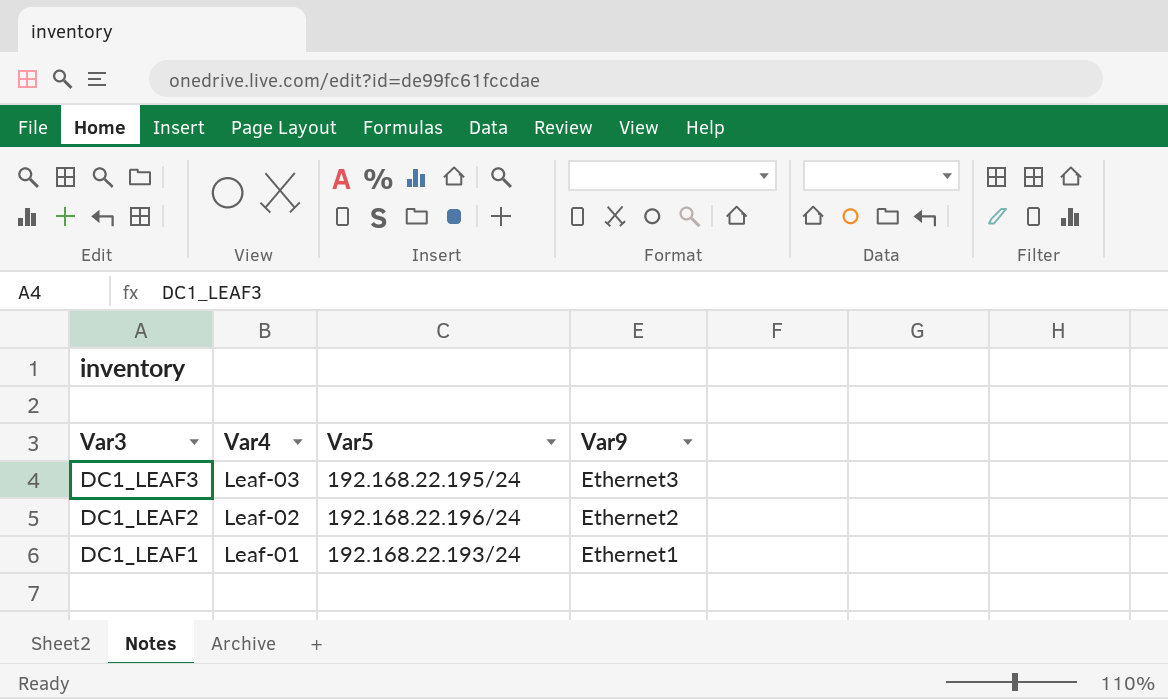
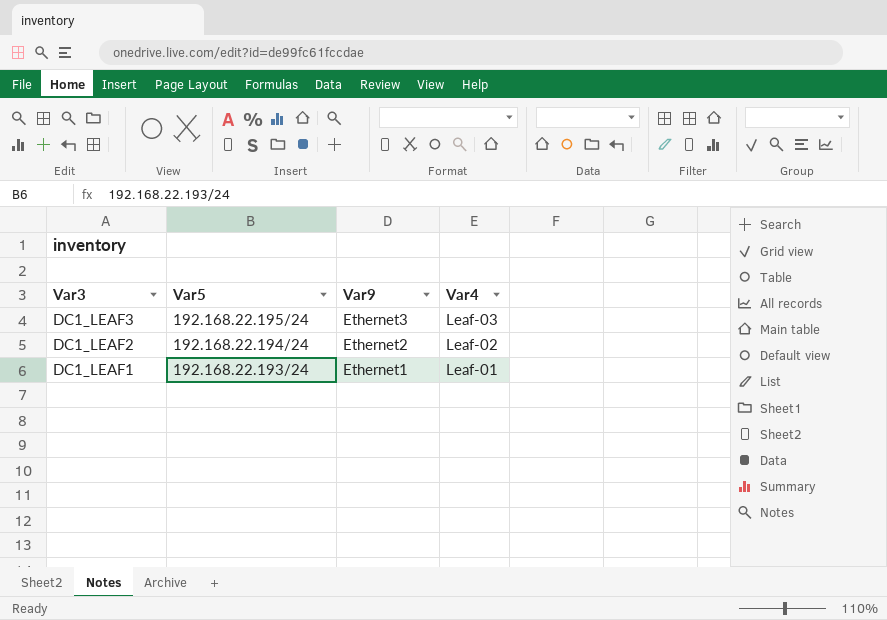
column Var4 | position: 2 -> 4
DC1_LEAF2 | Var5: 192.168.22.196/24 -> 192.168.22.194/24

